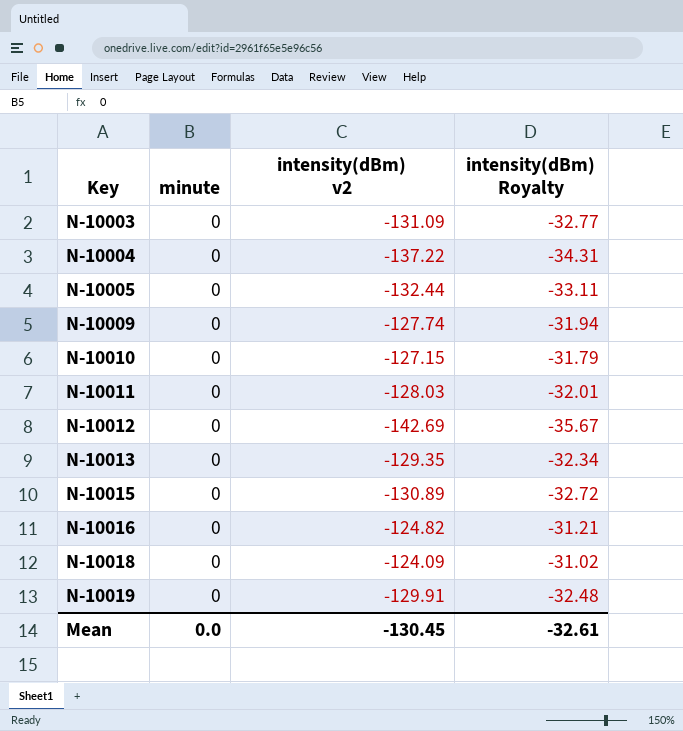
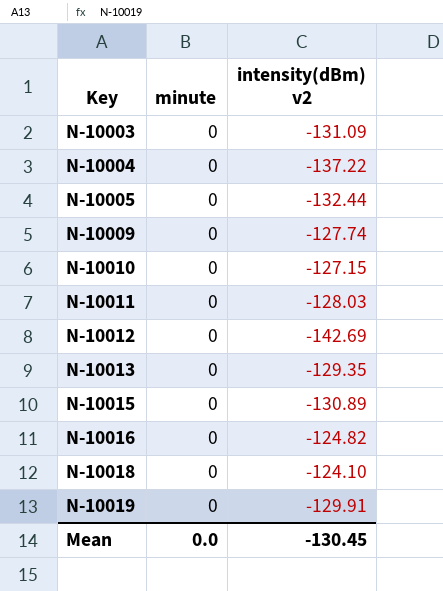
column intensity(dBm) Royalty | formula: [intensity(dBm) v2] * 0.25 -> none
N-10018 | intensity(dBm) v2: -124.09 -> -124.10

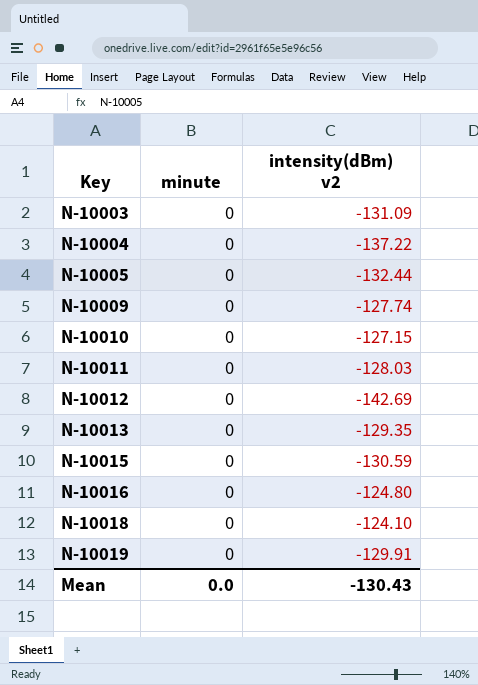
N-10015 | intensity(dBm) v2: -130.89 -> -130.59
N-10016 | intensity(dBm) v2: -124.82 -> -124.80
Mean | intensity(dBm) v2: -130.45 -> -130.43

